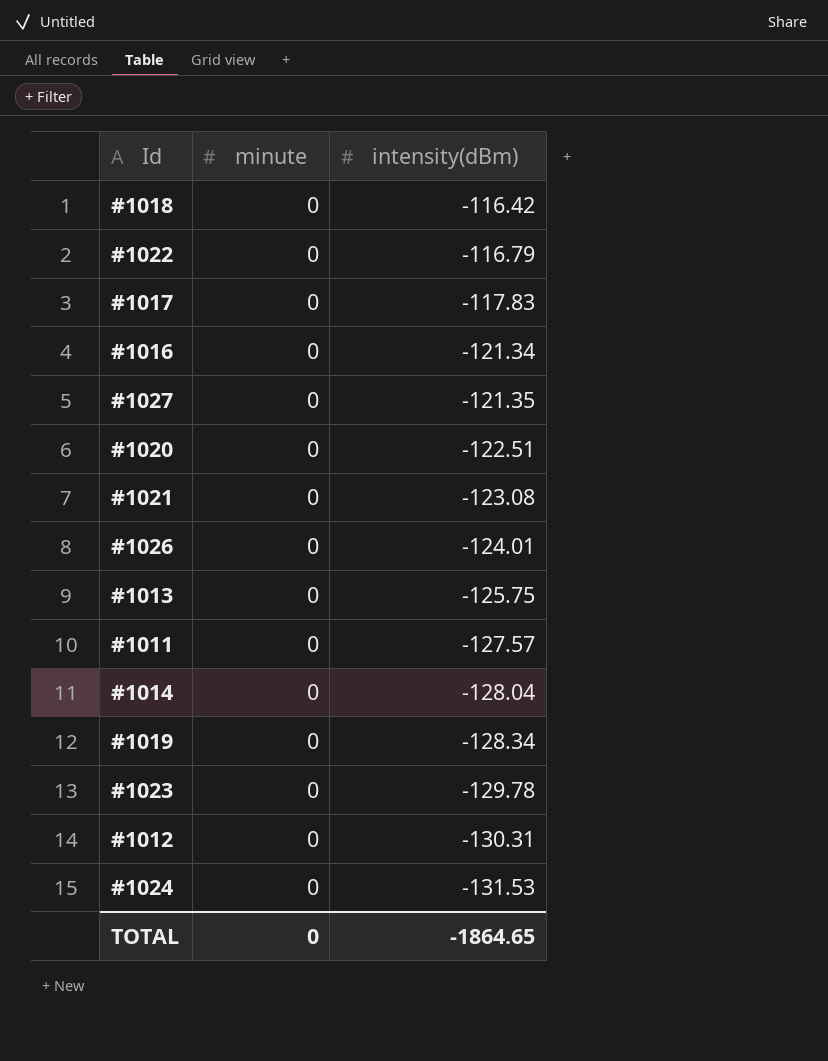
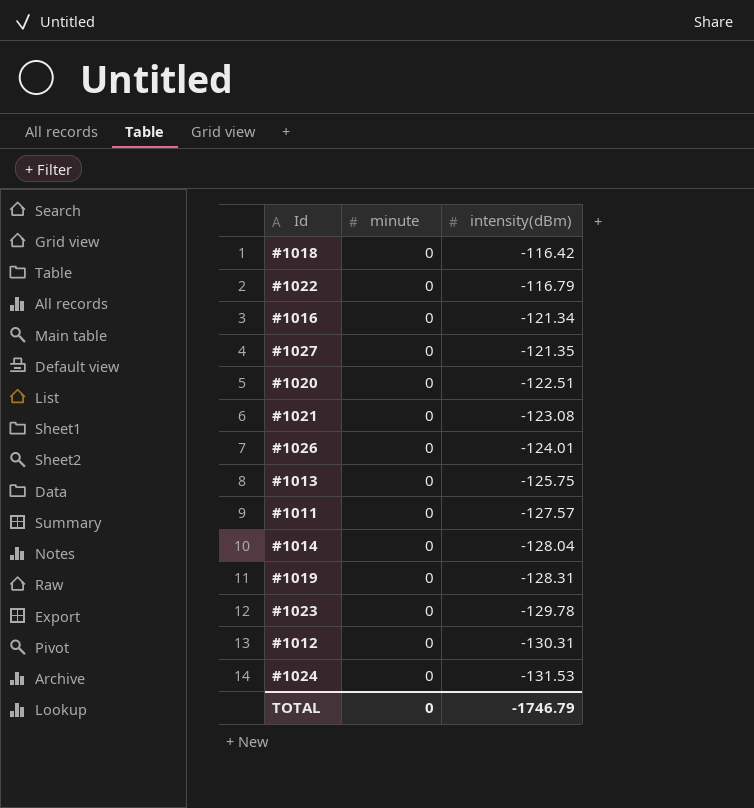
row #1017: 0 | -117.83 -> none
#1019 | intensity(dBm): -128.34 -> -128.31
TOTAL | intensity(dBm): -1864.65 -> -1746.79

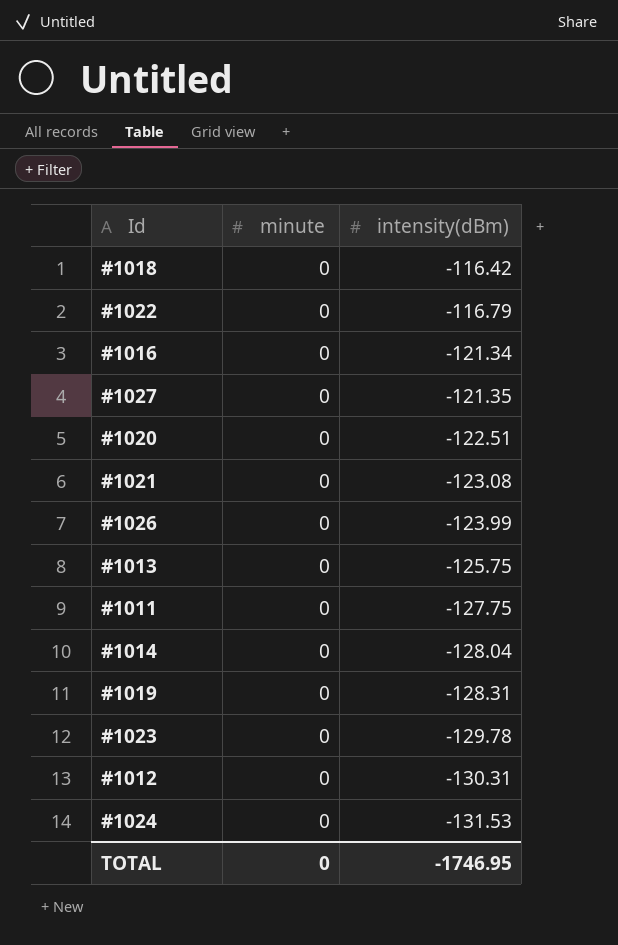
#1026 | intensity(dBm): -124.01 -> -123.99
#1011 | intensity(dBm): -127.57 -> -127.75
TOTAL | intensity(dBm): -1746.79 -> -1746.95

